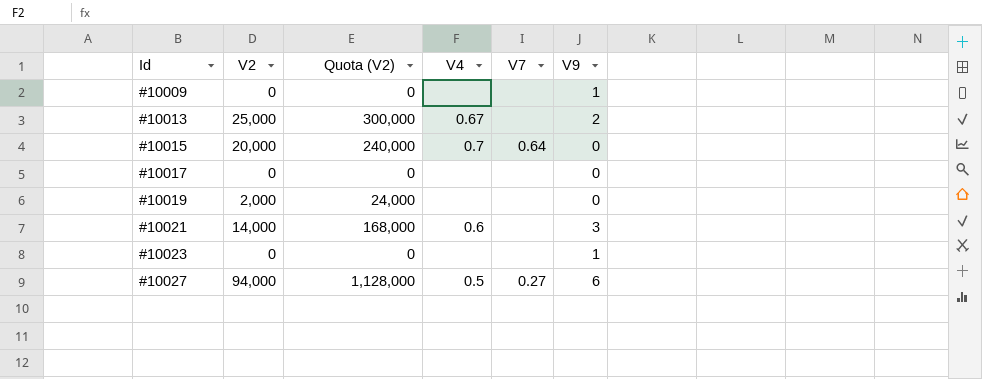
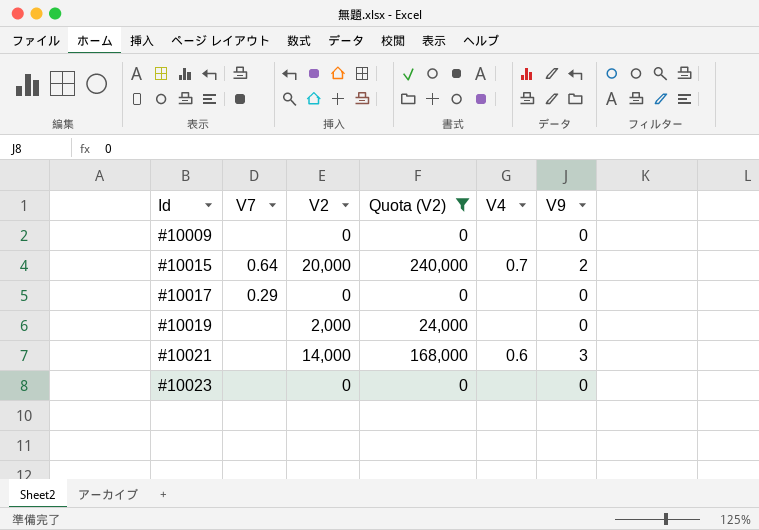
filter: none -> Quota (V2) <= 240,000
column V7 | position: 5 -> 2
#10009 | V9: 1 -> 0
#10015 | V9: 0 -> 2
#10017 | V7: none -> 0.29
#10023 | V9: 1 -> 0

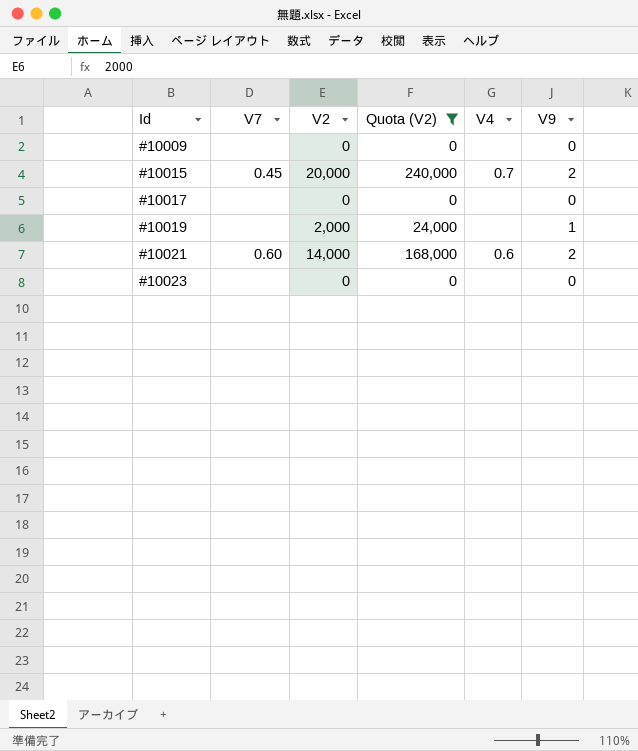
#10015 | V7: 0.64 -> 0.45
#10017 | V7: 0.29 -> none
#10019 | V9: 0 -> 1
#10021 | V7: none -> 0.60
#10021 | V9: 3 -> 2

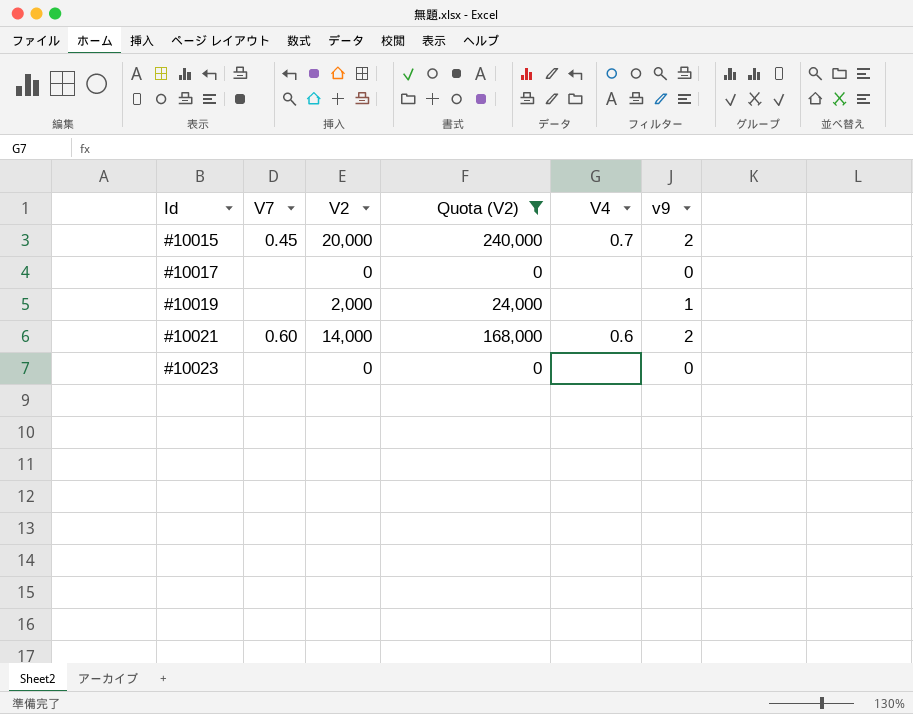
column name: V9 -> v9
row #10009: none | 0 | 0 | none | 0 -> none

